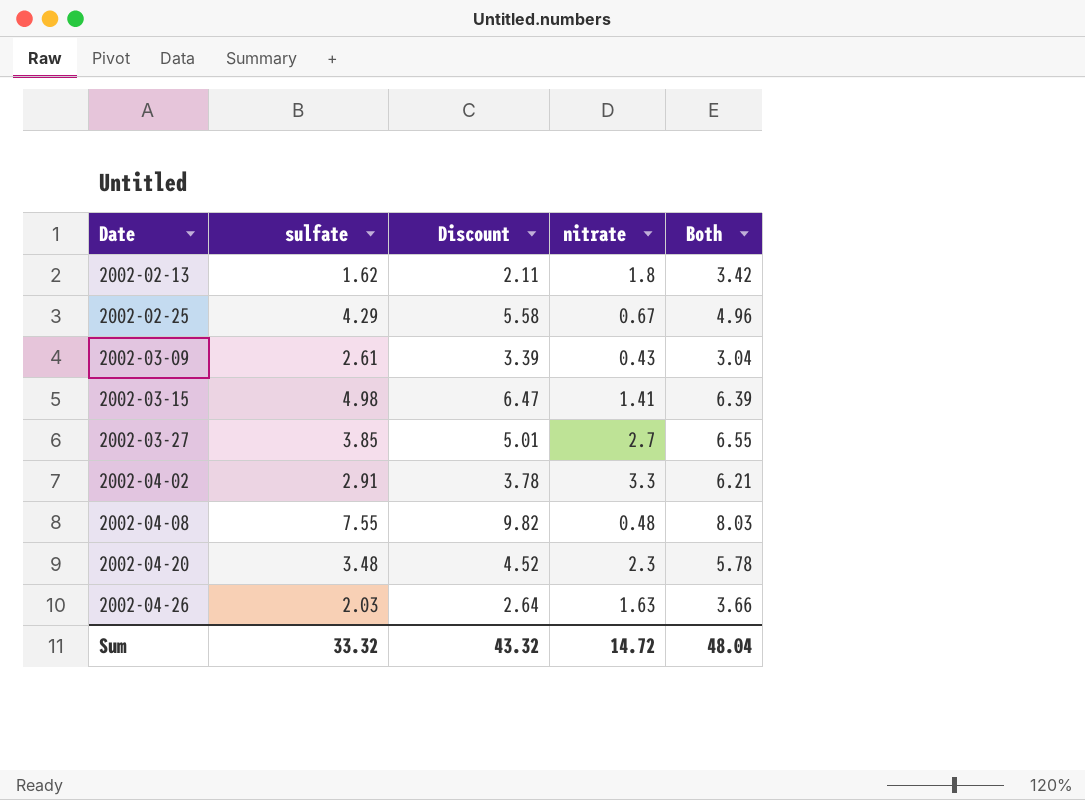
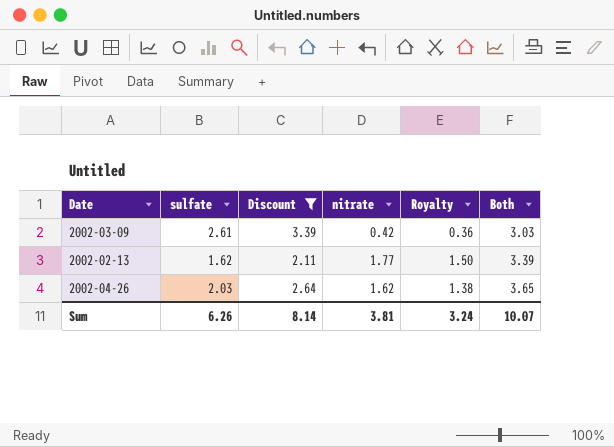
filter: none -> Discount <= 3.39
row order: Date ascending -> Both ascending
column Royalty | formula: none -> [nitrate] * 0.85
2002-03-09 | nitrate: 0.43 -> 0.42
2002-03-09 | Both: 3.04 -> 3.03
2002-02-13 | nitrate: 1.8 -> 1.77
2002-02-13 | Both: 3.42 -> 3.39
2002-04-26 | nitrate: 1.63 -> 1.62
2002-04-26 | Both: 3.66 -> 3.65
Sum | sulfate: 33.32 -> 6.26
Sum | Discount: 43.32 -> 8.14
Sum | nitrate: 14.72 -> 3.81
Sum | Both: 48.04 -> 10.07

